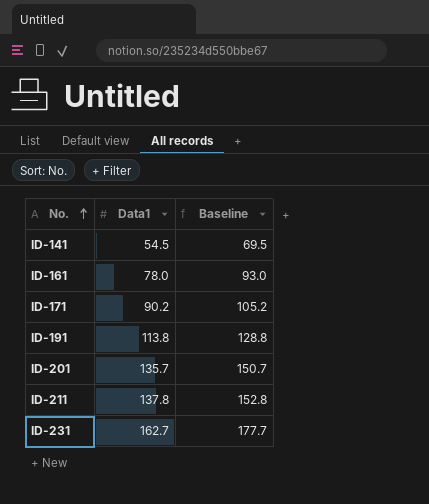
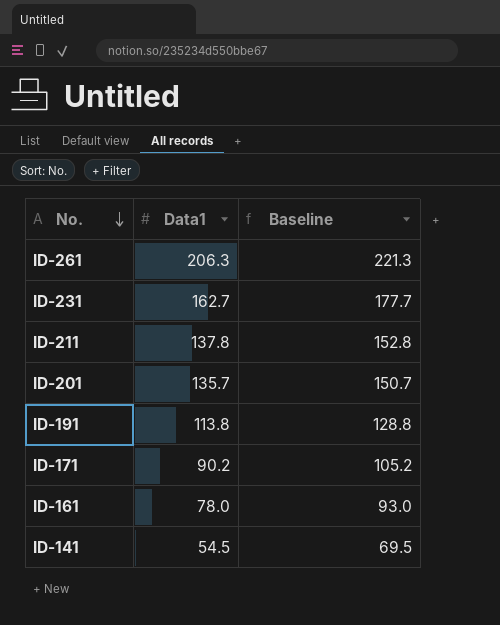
row order: No. ascending -> No. descending
row ID-261: none -> 206.3 | 221.3

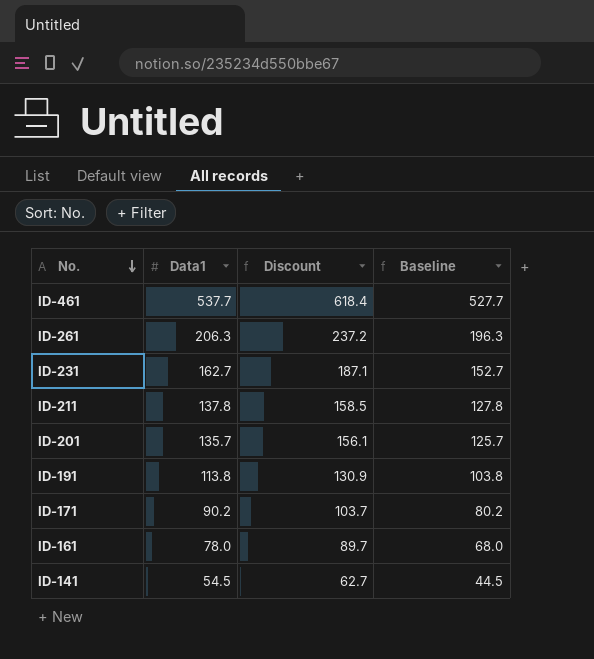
column Discount | formula: none -> [Data1] * 1.15
column Baseline | formula: [Data1] + 15 -> [Data1] - 10
row ID-461: none -> 537.7 | 618.4 | 527.7

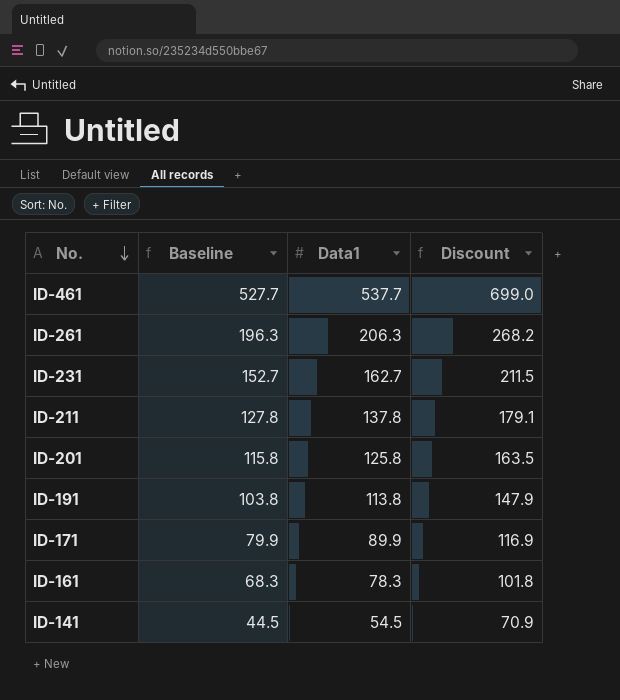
column Baseline | position: 4 -> 2
column Discount | formula: [Data1] * 1.15 -> [Data1] * 1.3
ID-201 | Baseline: 125.7 -> 115.8
ID-201 | Data1: 135.7 -> 125.8
ID-171 | Baseline: 80.2 -> 79.9
ID-171 | Data1: 90.2 -> 89.9
ID-161 | Baseline: 68.0 -> 68.3
ID-161 | Data1: 78.0 -> 78.3

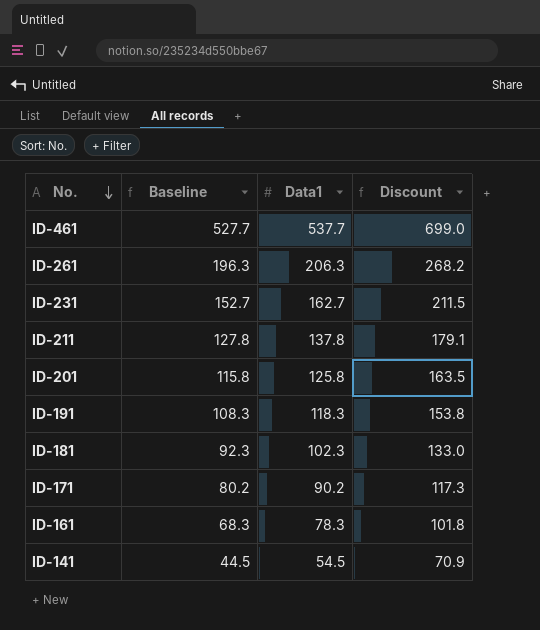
ID-191 | Baseline: 103.8 -> 108.3
ID-191 | Data1: 113.8 -> 118.3
ID-191 | Discount: 147.9 -> 153.8
row ID-181: none -> 92.3 | 102.3 | 133.0
ID-171 | Baseline: 79.9 -> 80.2
ID-171 | Data1: 89.9 -> 90.2
ID-171 | Discount: 116.9 -> 117.3

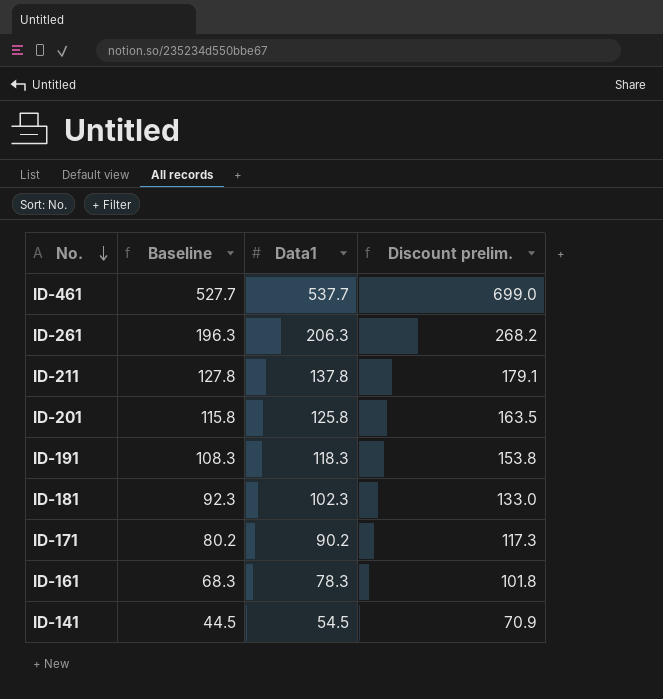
column name: Discount -> Discount prelim.
row ID-231: 152.7 | 162.7 | 211.5 -> none

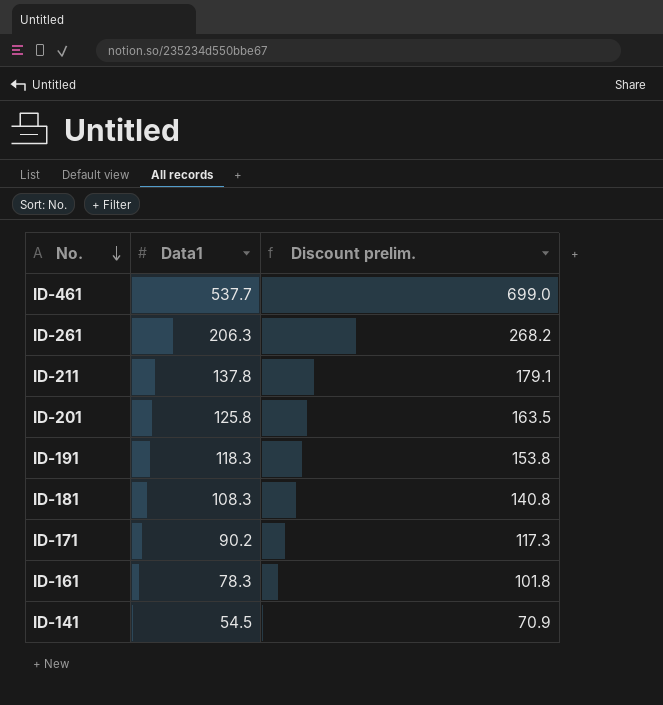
column Baseline | formula: [Data1] - 10 -> none
ID-181 | Data1: 102.3 -> 108.3
ID-181 | Discount prelim.: 133.0 -> 140.8

